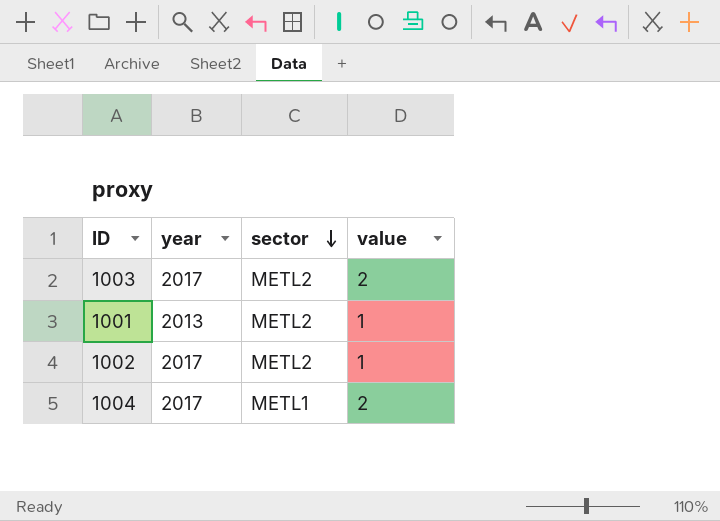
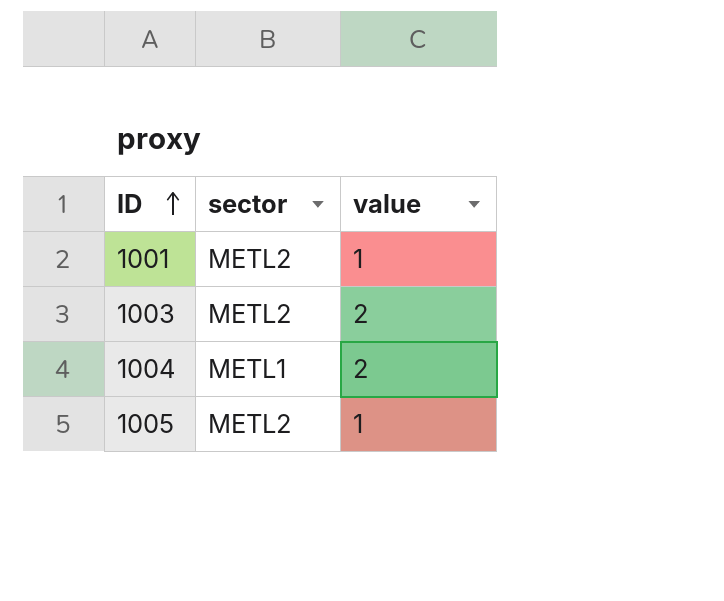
row order: sector descending -> ID ascending
column year | position: 2 -> none
row 1002: 2017 | METL2 | 1 -> none
row 1005: none -> METL2 | 1

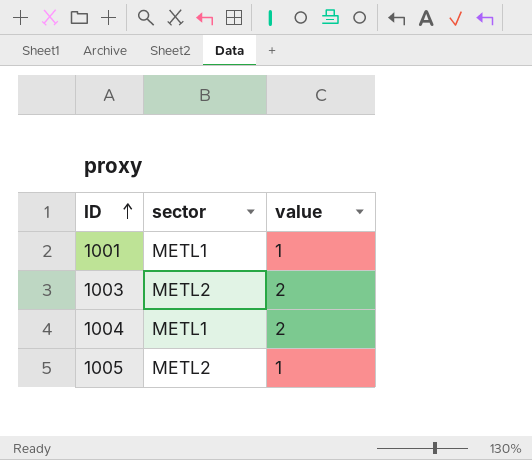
1001 | sector: METL2 -> METL1

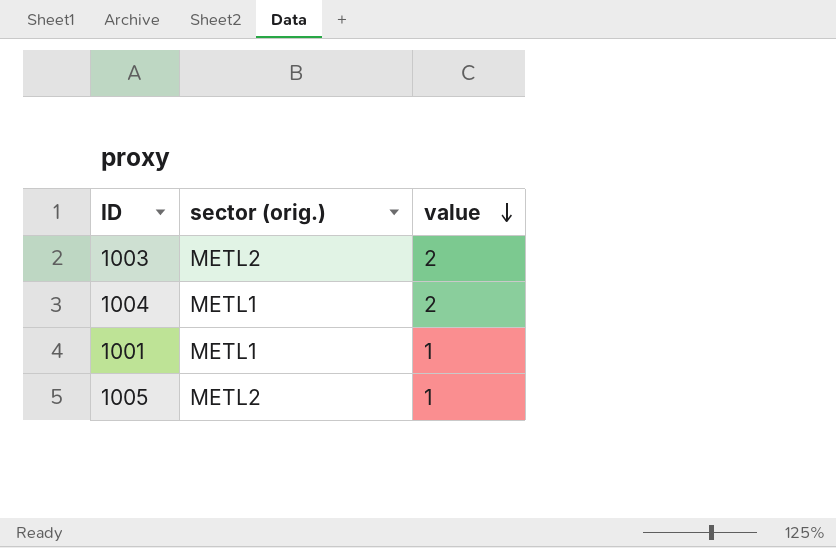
row order: ID ascending -> value descending
column name: sector -> sector (orig.)

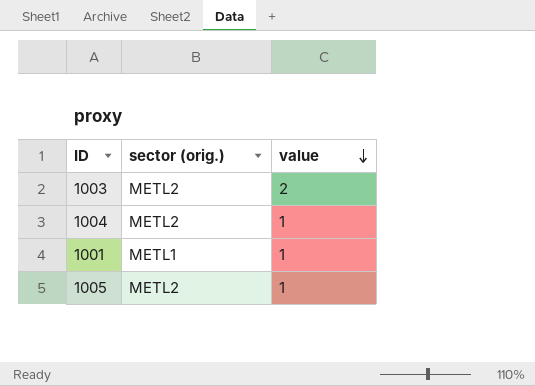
1004 | sector (orig.): METL1 -> METL2
1004 | value: 2 -> 1

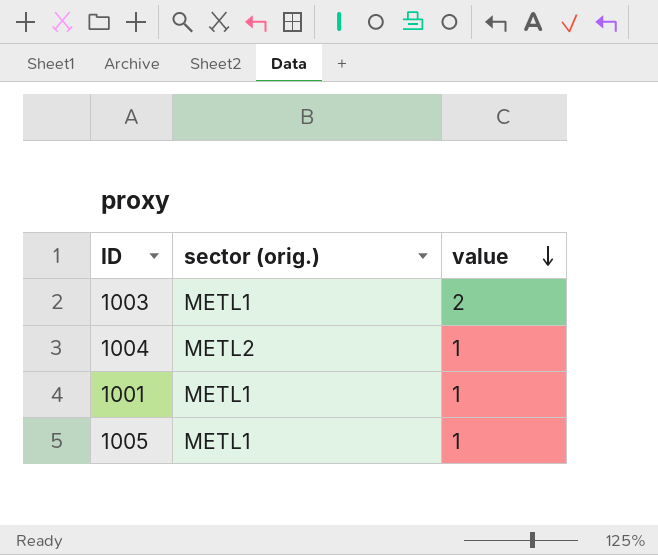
1003 | sector (orig.): METL2 -> METL1
1005 | sector (orig.): METL2 -> METL1

